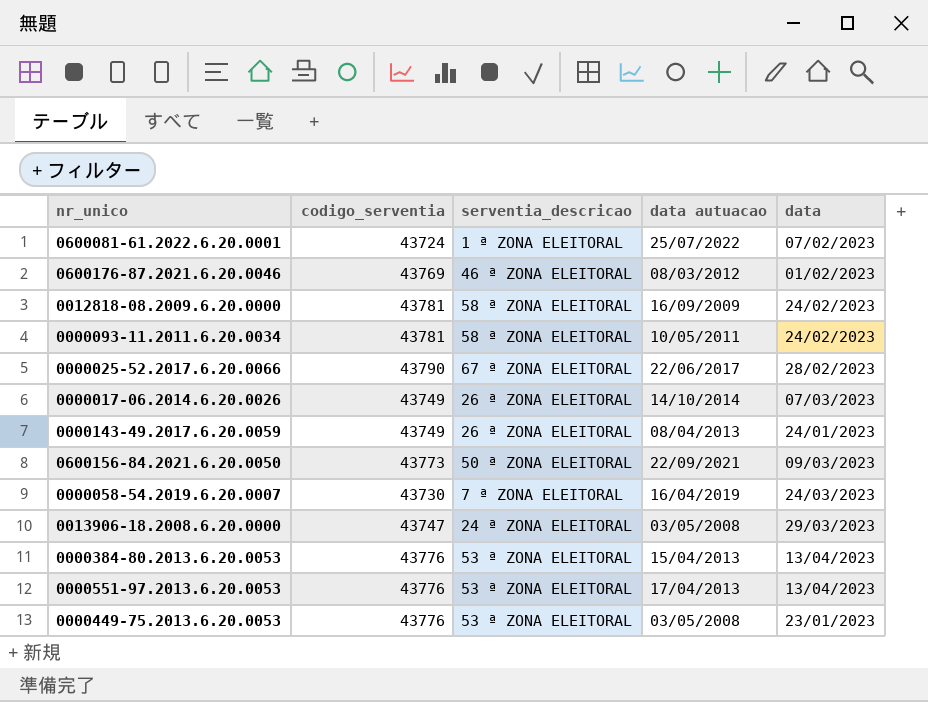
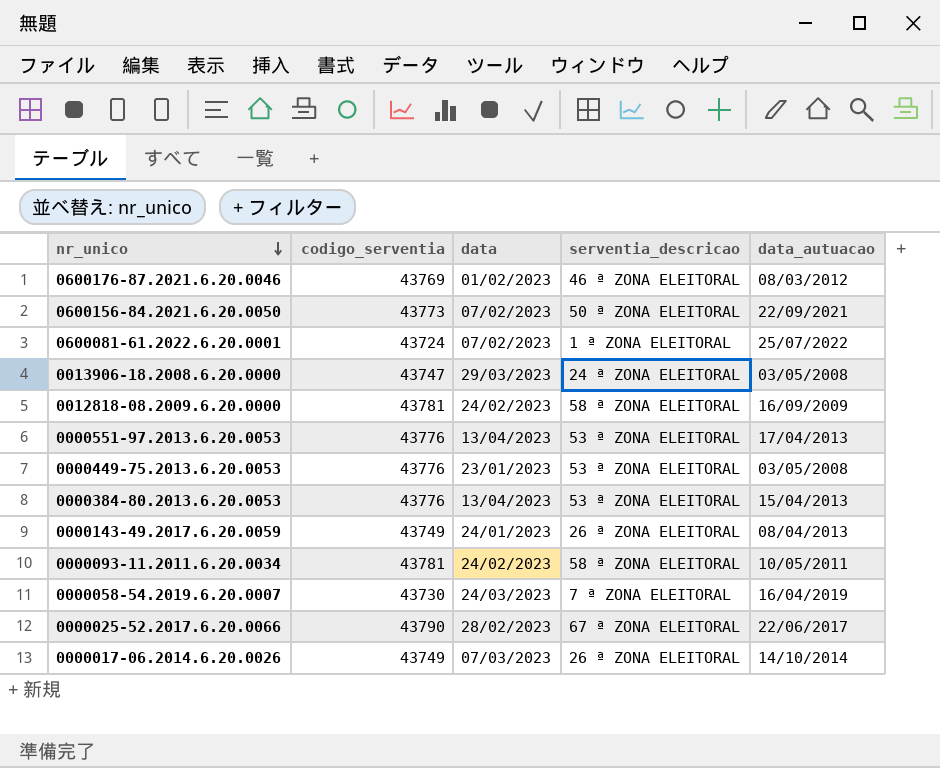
row order: none -> nr_unico descending
column data | position: 5 -> 3
column name: data autuacao -> data_autuacao
0600156-84.2021.6.20.0050 | data: 09/03/2023 -> 07/02/2023

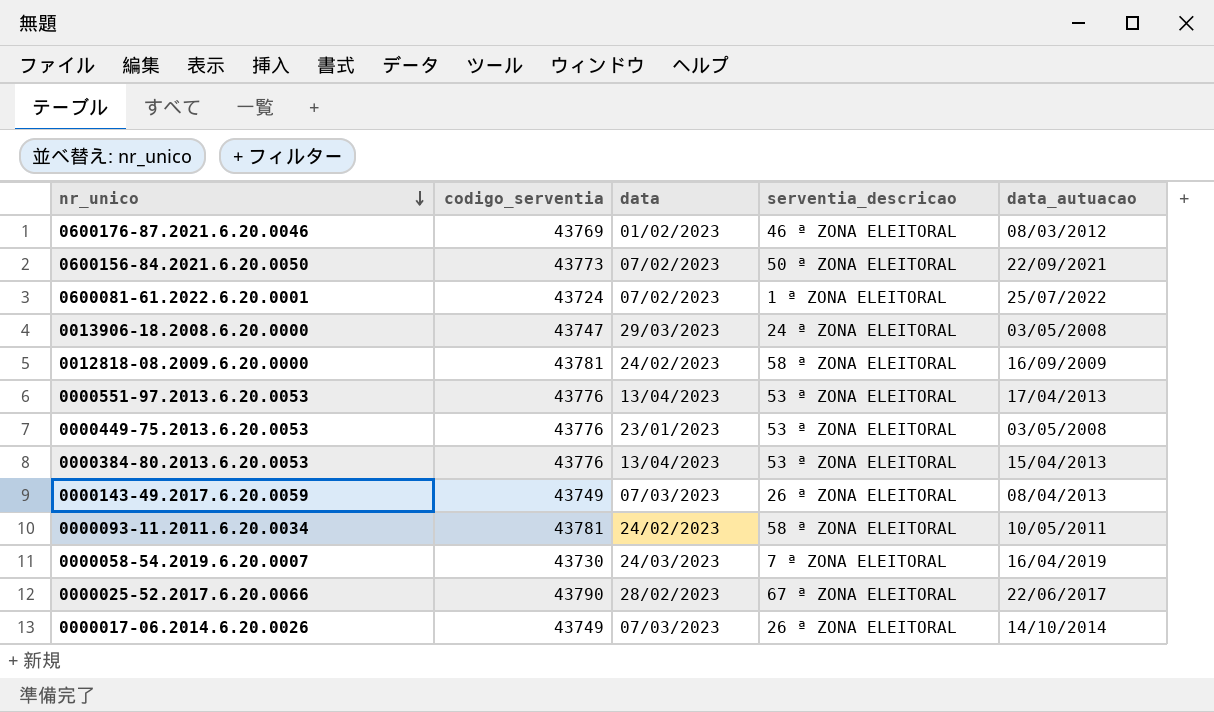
0000143-49.2017.6.20.0059 | data: 24/01/2023 -> 07/03/2023

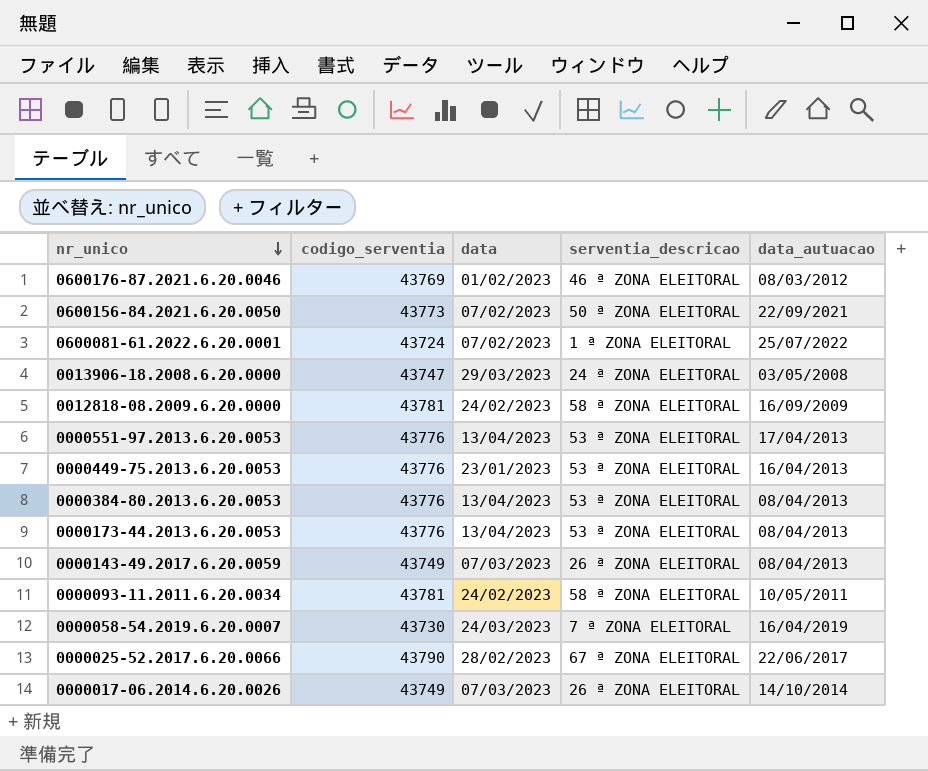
0000449-75.2013.6.20.0053 | data_autuacao: 03/05/2008 -> 16/04/2013
0000384-80.2013.6.20.0053 | data_autuacao: 15/04/2013 -> 08/04/2013
row 0000173-44.2013.6.20.0053: none -> 43776 | 13/04/2023 | 53 ª ZONA ELEITORAL | 08/04/2013

